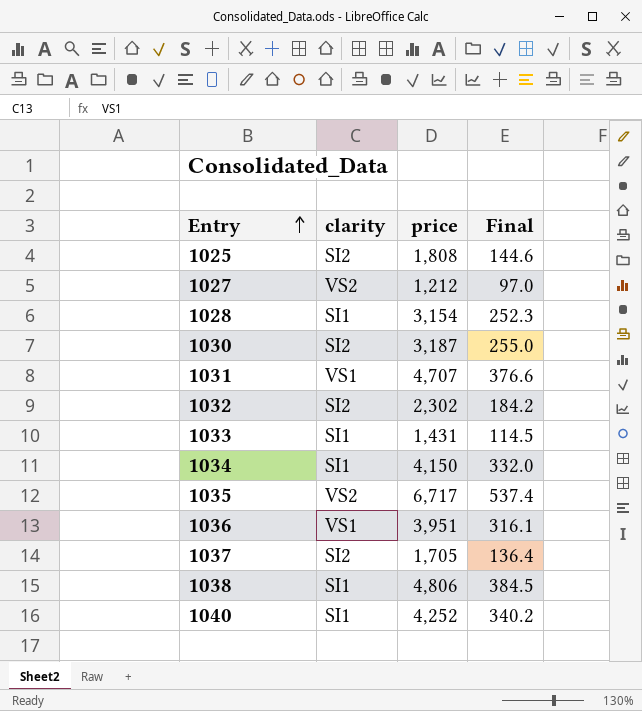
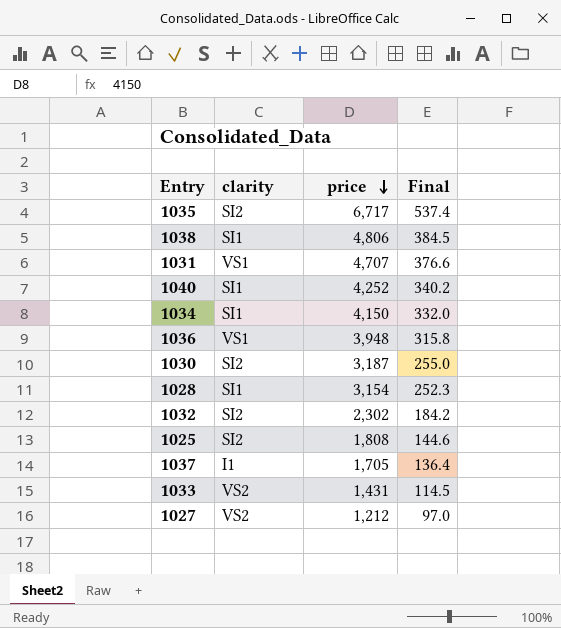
row order: Entry ascending -> price descending
1035 | clarity: VS2 -> SI2
1036 | price: 3,951 -> 3,948
1036 | Final: 316.1 -> 315.8
1037 | clarity: SI2 -> I1
1033 | clarity: SI1 -> VS2

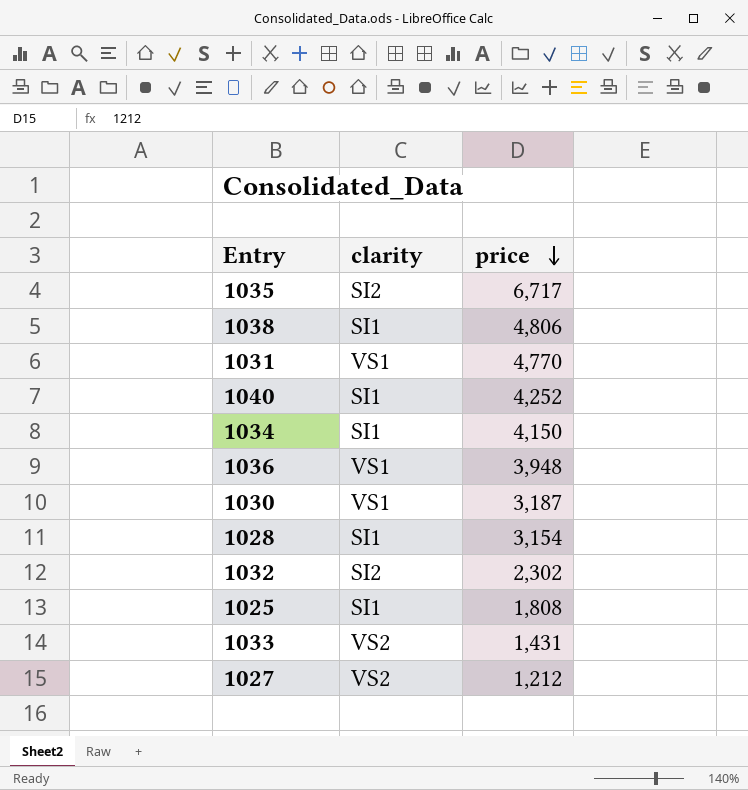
column Final | formula: [price] * 0.08 -> none
row 1037: I1 | 1,705 | 136.4 -> none
1031 | price: 4,707 -> 4,770
1030 | clarity: SI2 -> VS1
1025 | clarity: SI2 -> SI1

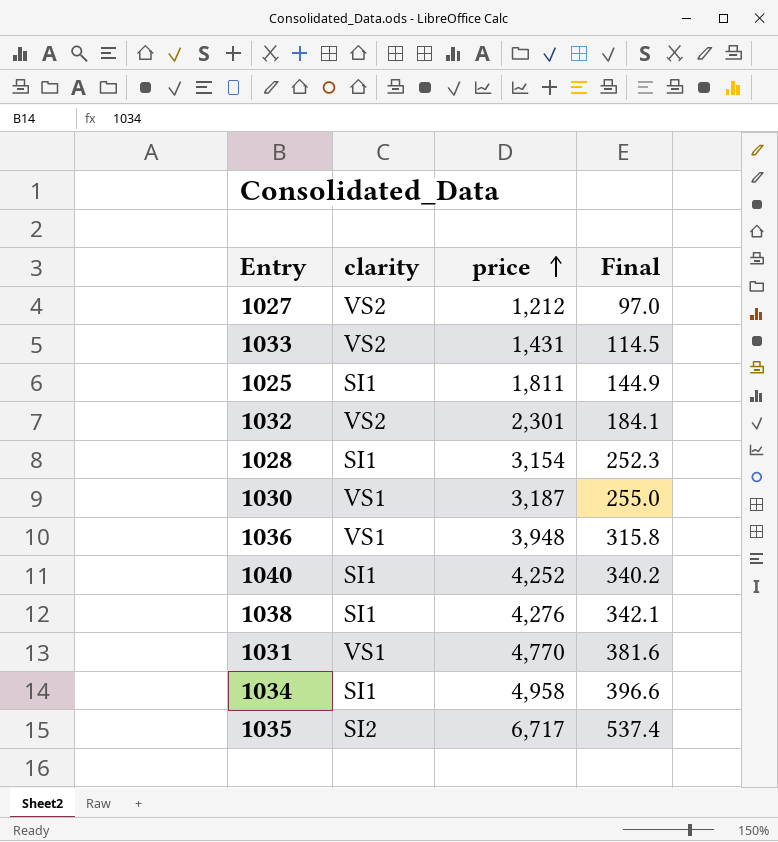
row order: price descending -> price ascending
column Final | formula: none -> [price] * 0.08
1025 | price: 1,808 -> 1,811
1032 | clarity: SI2 -> VS2
1032 | price: 2,302 -> 2,301
1038 | price: 4,806 -> 4,276
1034 | price: 4,150 -> 4,958

